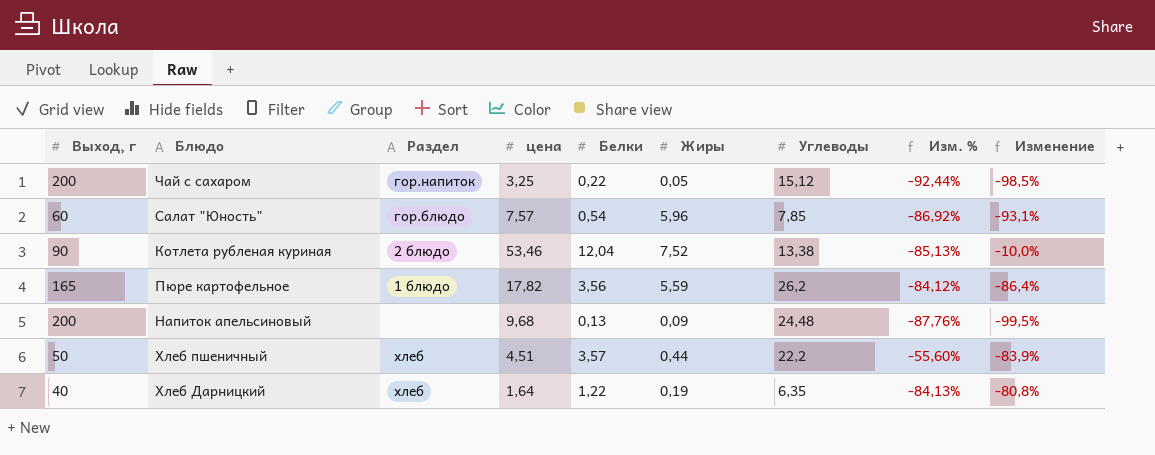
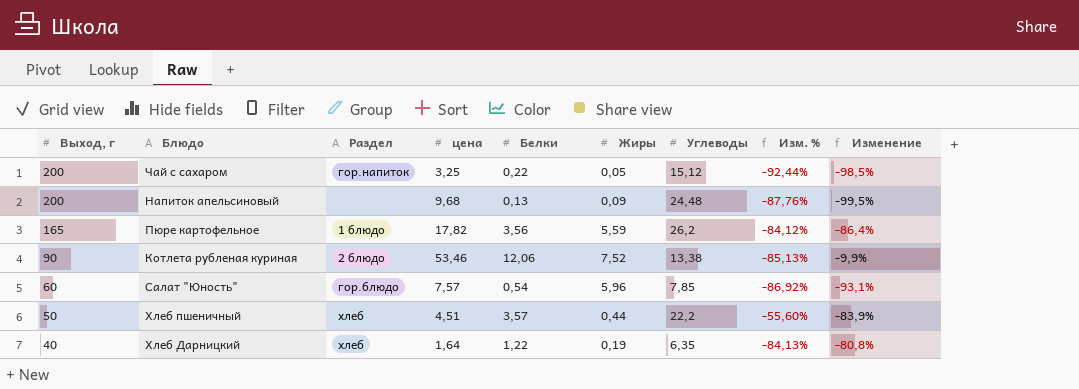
row order: none -> Выход, г descending
Котлета рубленая куриная | Белки: 12,04 -> 12,06
Котлета рубленая куриная | Изменение: -10,0% -> -9,9%

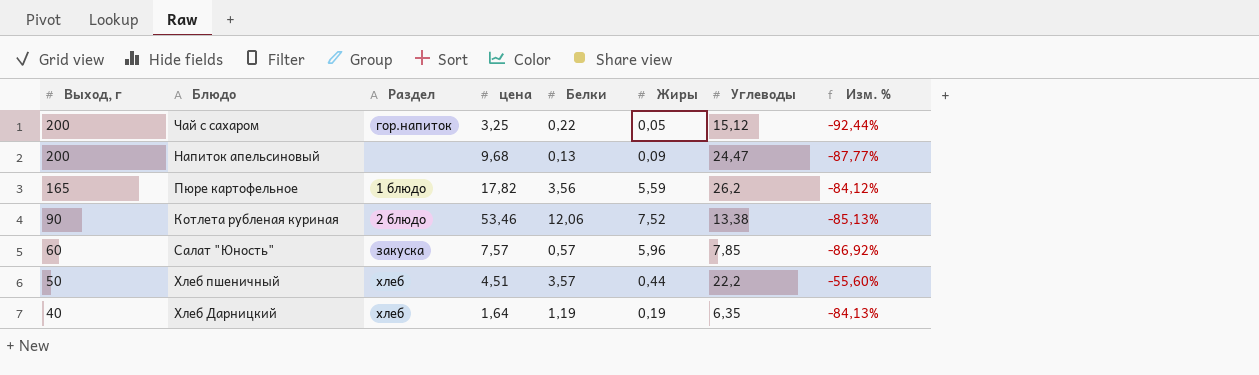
column Изменение | formula: ([Белки] - [Углеводы]) / [Углеводы] -> none
Напиток апельсиновый | Углеводы: 24,48 -> 24,47
Напиток апельсиновый | Изм. %: -87,76% -> -87,77%
Салат "Юность" | Раздел: гор.блюдо -> закуска
Салат "Юность" | Белки: 0,54 -> 0,57
Хлеб Дарницкий | Белки: 1,22 -> 1,19

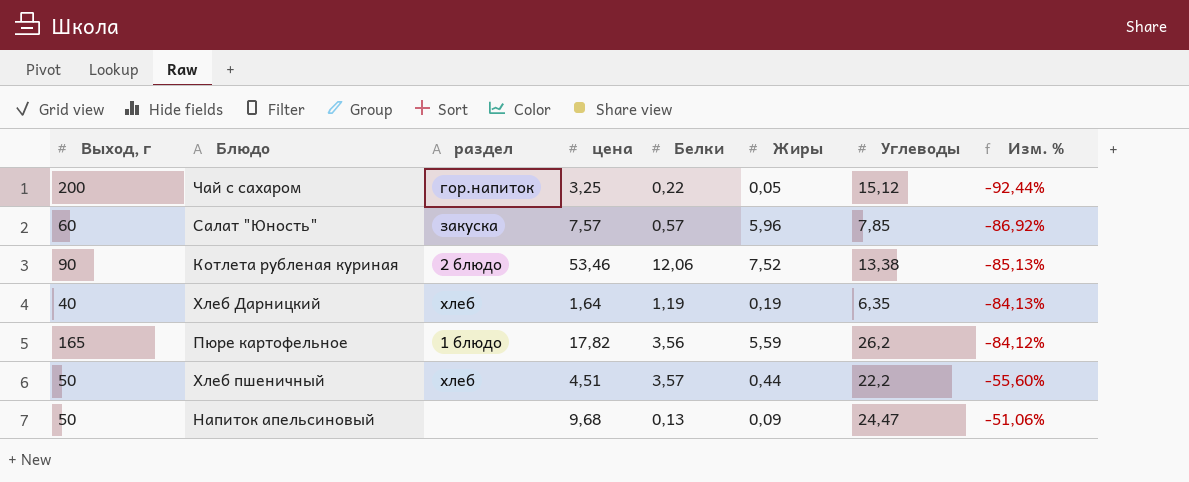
row order: Выход, г descending -> Изм. % ascending
column name: Раздел -> раздел
Напиток апельсиновый | Выход, г: 200 -> 50
Напиток апельсиновый | Изм. %: -87,77% -> -51,06%

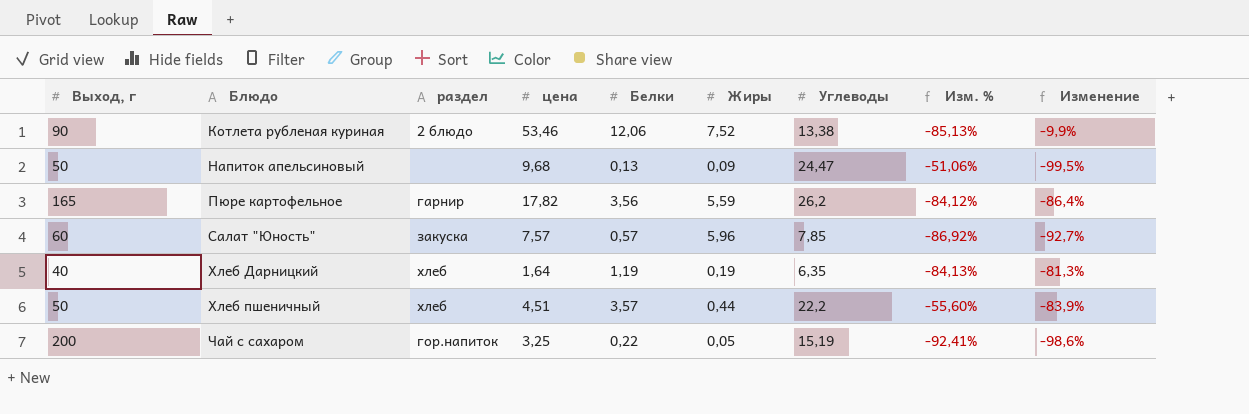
row order: Изм. % ascending -> Блюдо ascending
column Изменение | formula: none -> ([Белки] - [Углеводы]) / [Углеводы]
Пюре картофельное | раздел: 1 блюдо -> гарнир
Чай с сахаром | Углеводы: 15,12 -> 15,19
Чай с сахаром | Изм. %: -92,44% -> -92,41%

